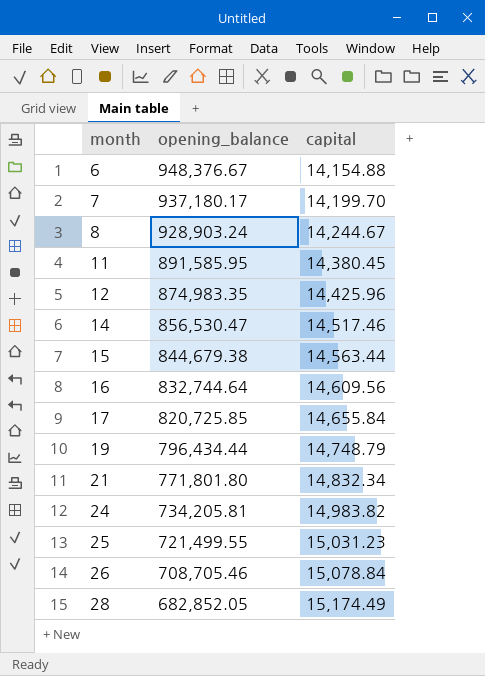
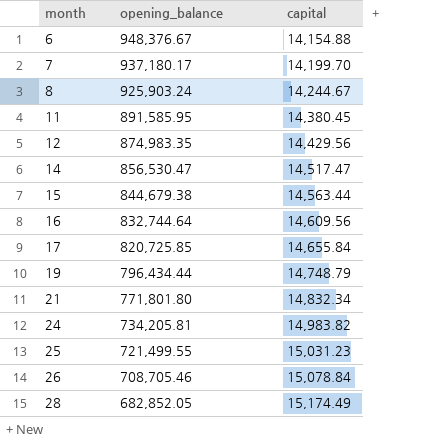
8 | opening_balance: 928,903.24 -> 925,903.24
12 | capital: 14,425.96 -> 14,429.56
14 | capital: 14,517.46 -> 14,517.47

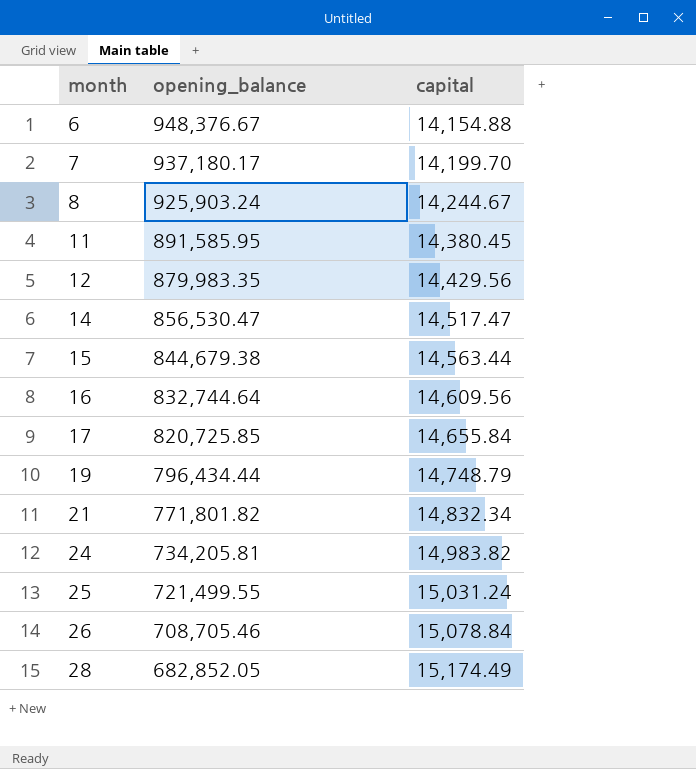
12 | opening_balance: 874,983.35 -> 879,983.35
21 | opening_balance: 771,801.80 -> 771,801.82
25 | capital: 15,031.23 -> 15,031.24

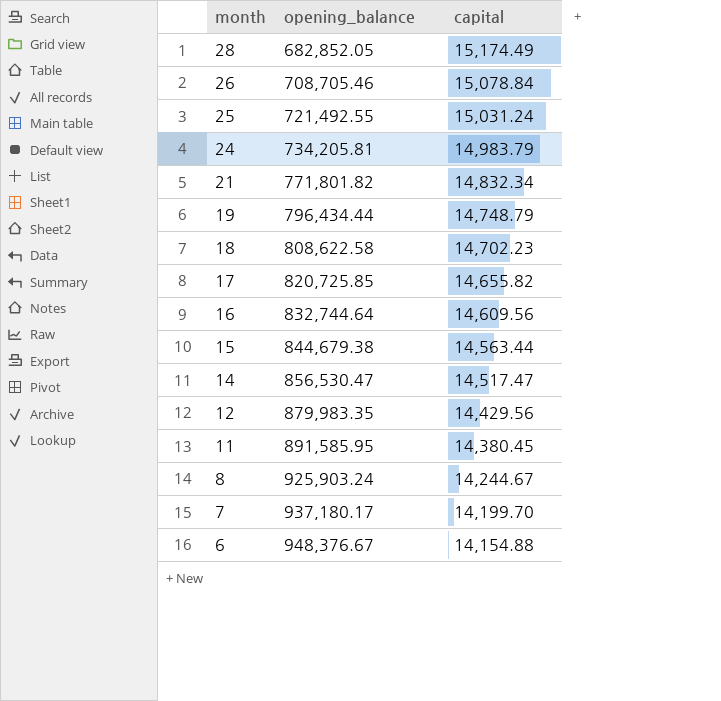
row order: month ascending -> month descending
25 | opening_balance: 721,499.55 -> 721,492.55
24 | capital: 14,983.82 -> 14,983.79
row 18: none -> 808,622.58 | 14,702.23
17 | capital: 14,655.84 -> 14,655.82

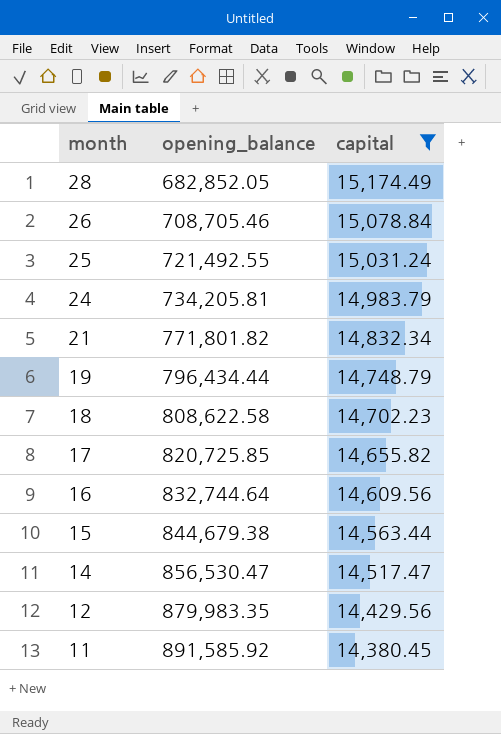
filter: none -> capital >= 14,380.45
11 | opening_balance: 891,585.95 -> 891,585.92

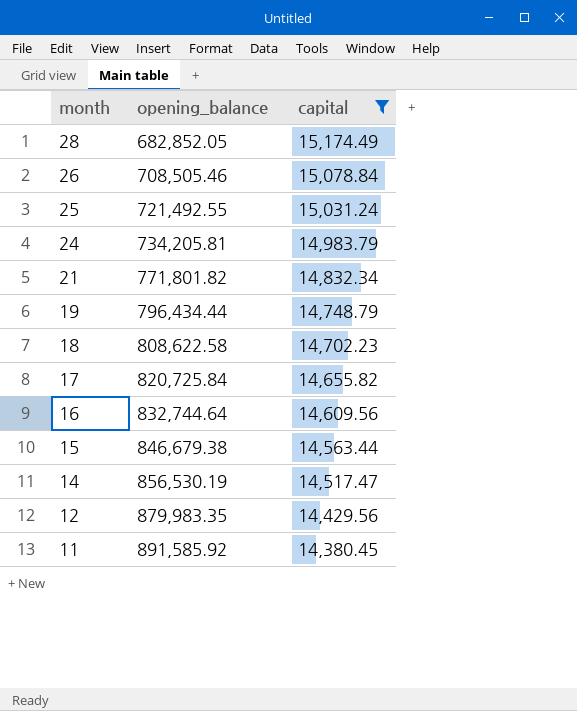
26 | opening_balance: 708,705.46 -> 708,505.46
17 | opening_balance: 820,725.85 -> 820,725.84
15 | opening_balance: 844,679.38 -> 846,679.38
14 | opening_balance: 856,530.47 -> 856,530.19

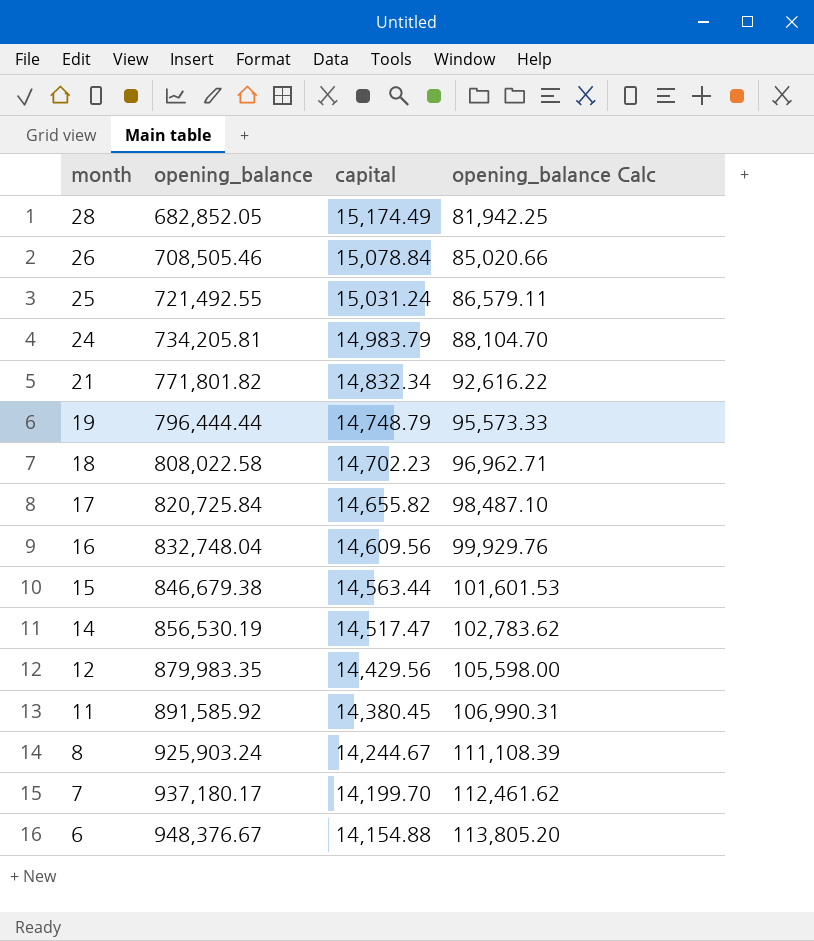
filter: capital >= 14,380.45 -> none
column opening_balance Calc | formula: none -> [opening_balance] * 0.12
19 | opening_balance: 796,434.44 -> 796,444.44
18 | opening_balance: 808,622.58 -> 808,022.58
16 | opening_balance: 832,744.64 -> 832,748.04

